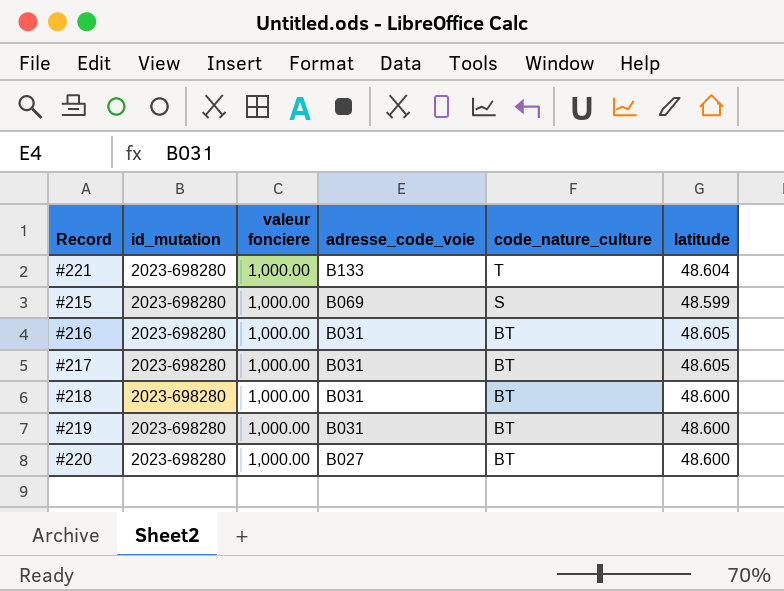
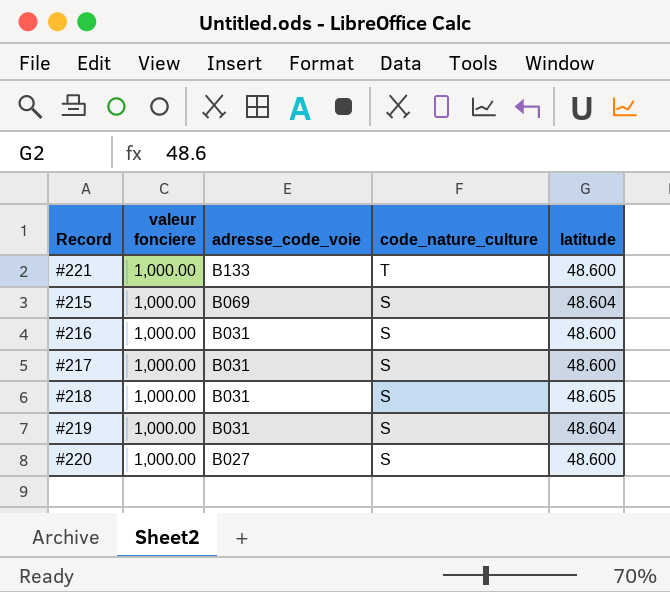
column id_mutation | position: 2 -> none
#221 | latitude: 48.604 -> 48.600
#215 | latitude: 48.599 -> 48.604
#216 | code_nature_culture: BT -> S
#216 | latitude: 48.605 -> 48.600
#217 | code_nature_culture: BT -> S
#217 | latitude: 48.605 -> 48.600
#218 | code_nature_culture: BT -> S
#218 | latitude: 48.600 -> 48.605
#219 | code_nature_culture: BT -> S
#219 | latitude: 48.600 -> 48.604
#220 | code_nature_culture: BT -> S

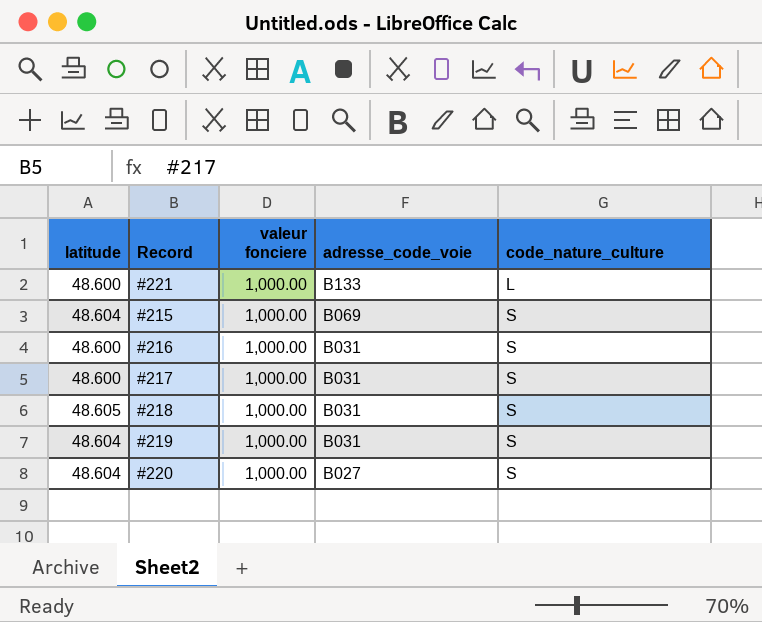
column latitude | position: 5 -> 1
#221 | code_nature_culture: T -> L
#220 | latitude: 48.600 -> 48.604

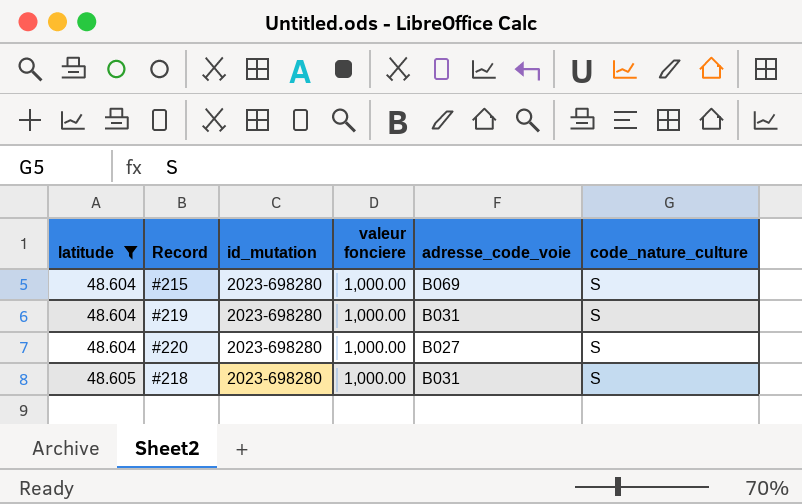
filter: none -> latitude != 48.600
row order: adresse_code_voie descending -> latitude ascending
column id_mutation | position: none -> 3

